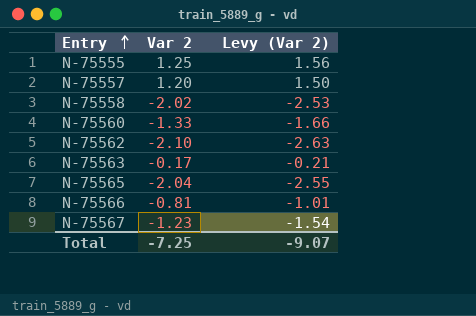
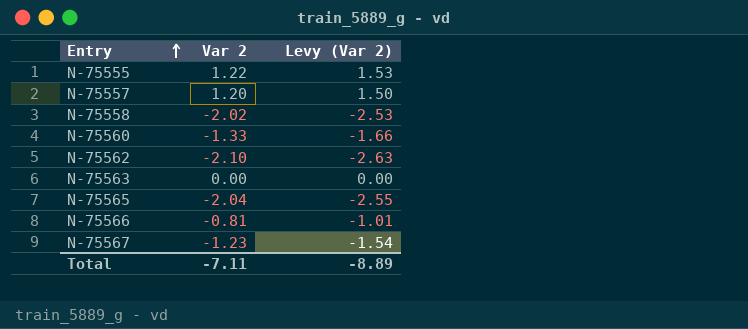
N-75555 | Var 2: 1.25 -> 1.22
N-75555 | Levy (Var 2): 1.56 -> 1.53
N-75563 | Var 2: -0.17 -> 0.00
N-75563 | Levy (Var 2): -0.21 -> 0.00
Total | Var 2: -7.25 -> -7.11
Total | Levy (Var 2): -9.07 -> -8.89

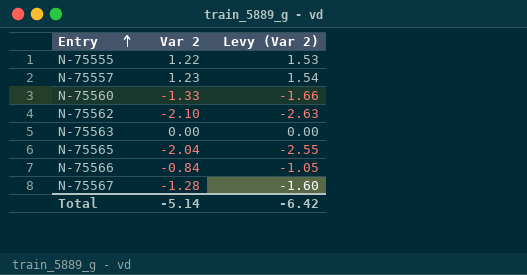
row N-75558: -2.02 | -2.53 -> none
N-75557 | Var 2: 1.20 -> 1.23
N-75557 | Levy (Var 2): 1.50 -> 1.54
N-75566 | Var 2: -0.81 -> -0.84
N-75566 | Levy (Var 2): -1.01 -> -1.05
N-75567 | Var 2: -1.23 -> -1.28
N-75567 | Levy (Var 2): -1.54 -> -1.60
Total | Var 2: -7.11 -> -5.14
Total | Levy (Var 2): -8.89 -> -6.42

